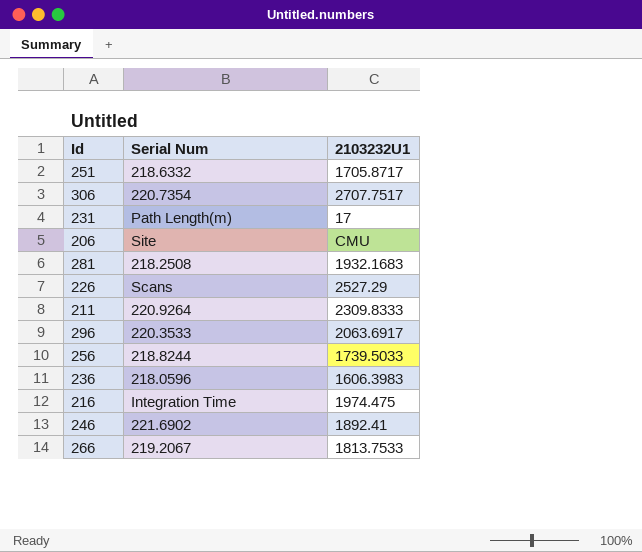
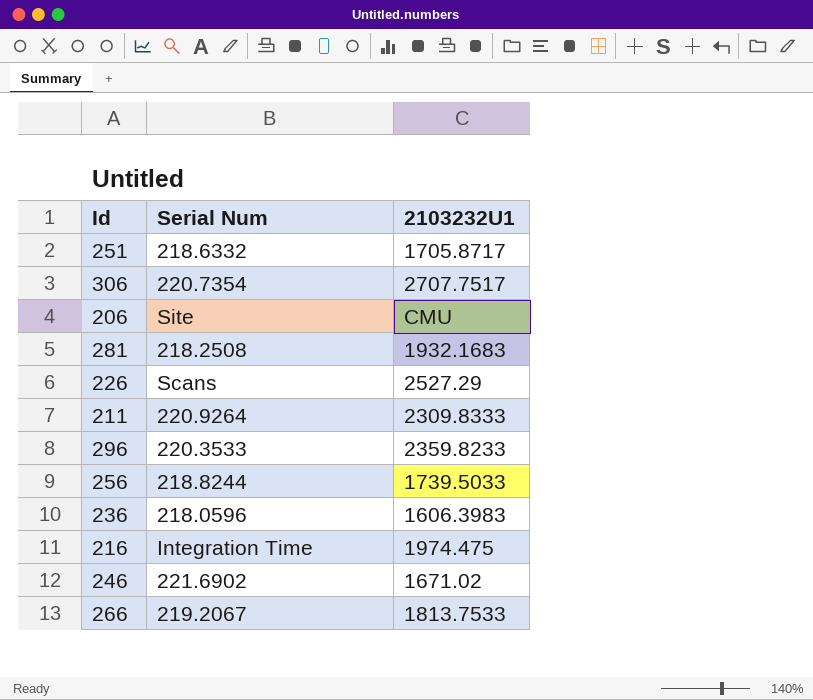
row 231: Path Length(m) | 17 -> none
296 | 2103232U1: 2063.6917 -> 2359.8233
246 | 2103232U1: 1892.41 -> 1671.02

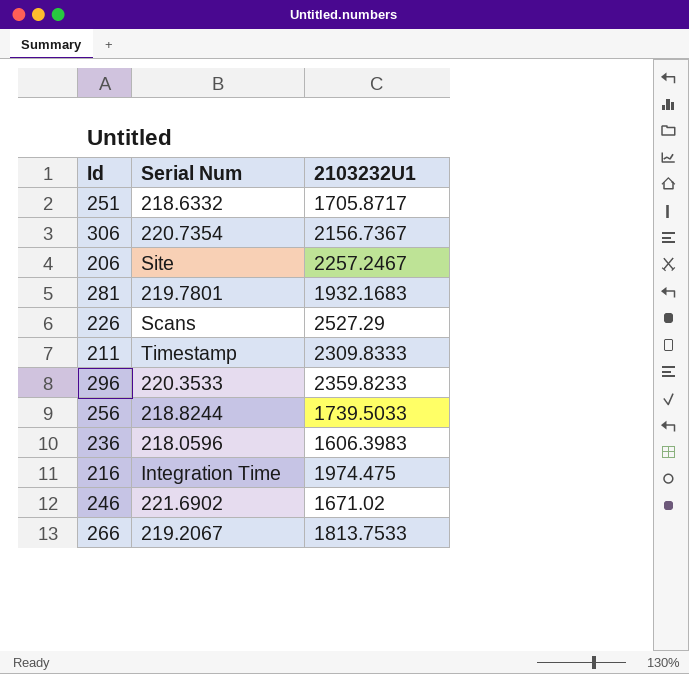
306 | 2103232U1: 2707.7517 -> 2156.7367
206 | 2103232U1: CMU -> 2257.2467
281 | Serial Num: 218.2508 -> 219.7801
211 | Serial Num: 220.9264 -> Timestamp

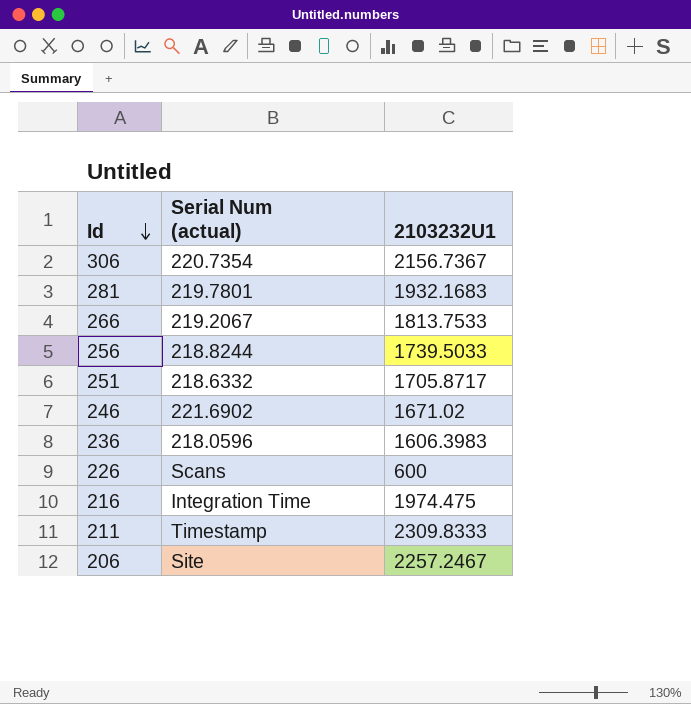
row order: none -> Id descending
column name: Serial Num -> Serial Num (actual)
row 296: 220.3533 | 2359.8233 -> none
226 | 2103232U1: 2527.29 -> 600

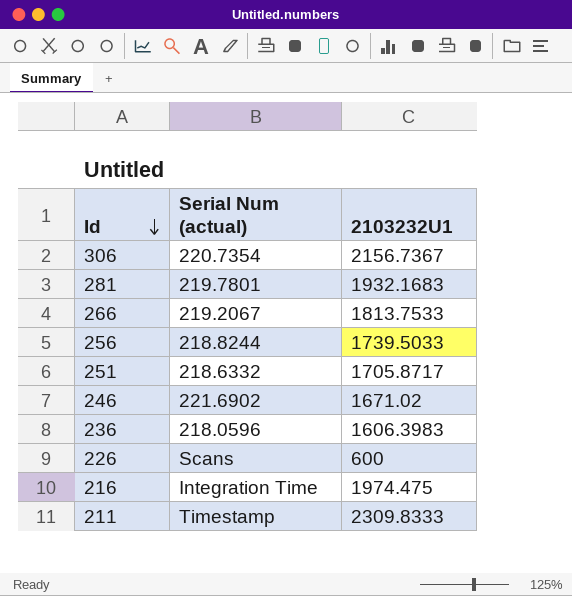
row 206: Site | 2257.2467 -> none

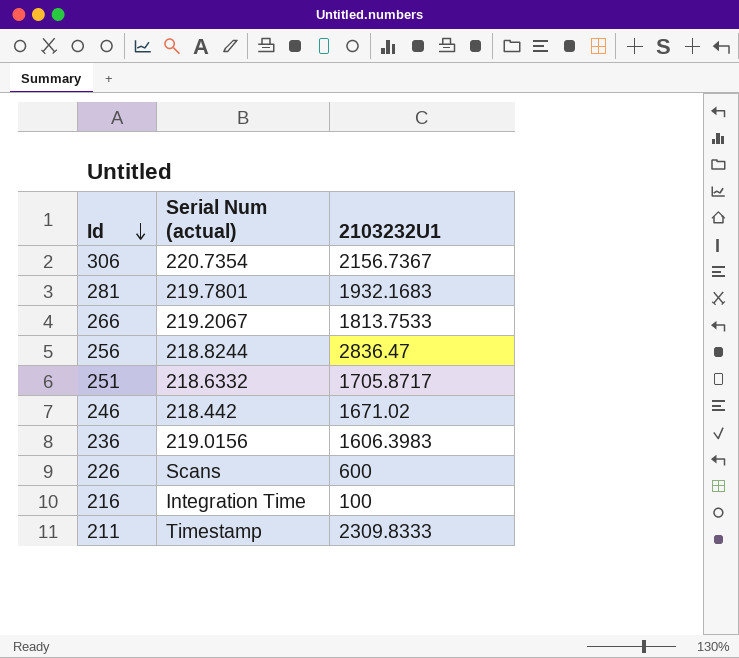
256 | 2103232U1: 1739.5033 -> 2836.47
246 | Serial Num (actual): 221.6902 -> 218.442
236 | Serial Num (actual): 218.0596 -> 219.0156
216 | 2103232U1: 1974.475 -> 100

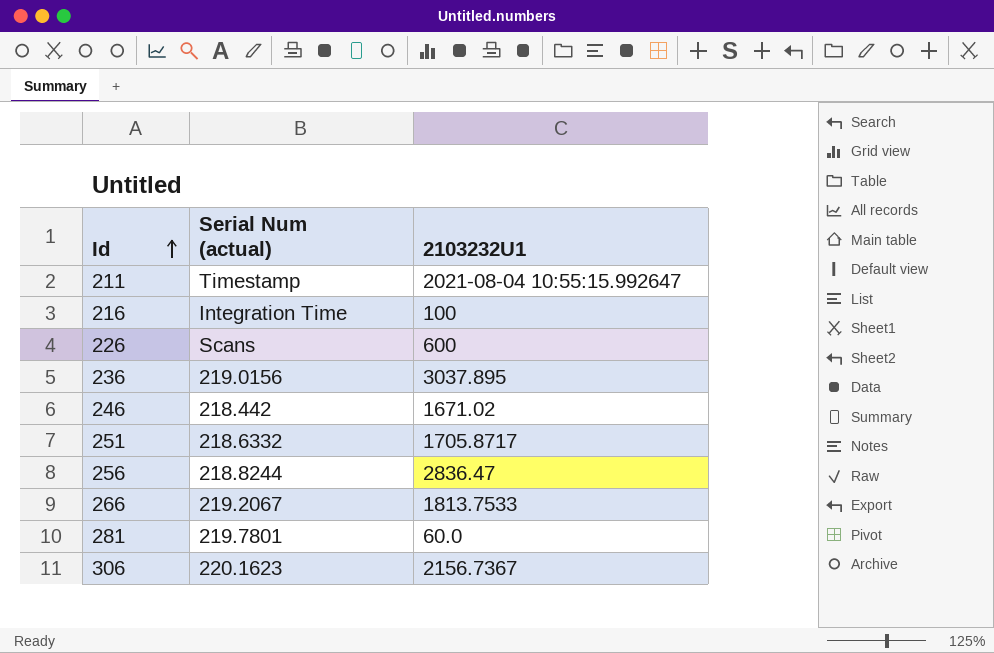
row order: Id descending -> Id ascending
211 | 2103232U1: 2309.8333 -> 2021-08-04 10:55:15.992647
236 | 2103232U1: 1606.3983 -> 3037.895
281 | 2103232U1: 1932.1683 -> 60.0
306 | Serial Num (actual): 220.7354 -> 220.1623

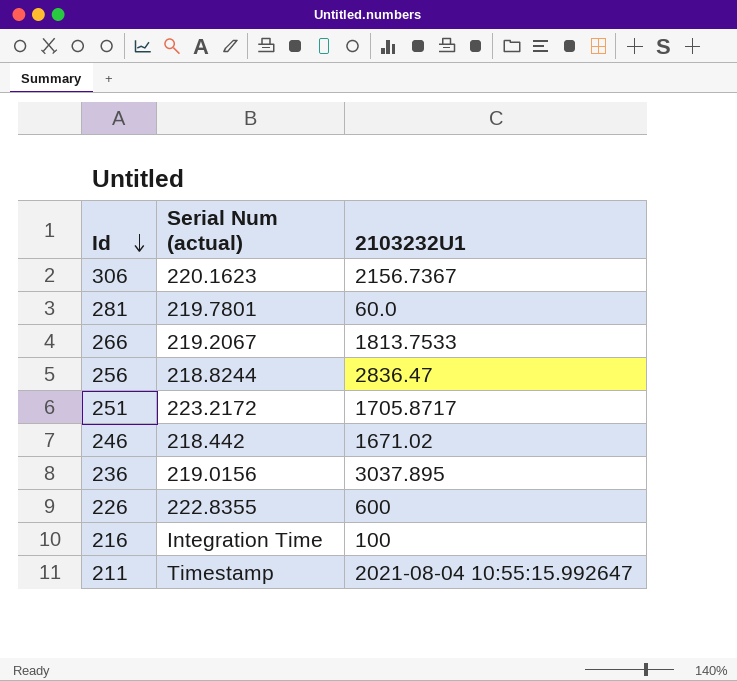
row order: Id ascending -> Id descending
251 | Serial Num (actual): 218.6332 -> 223.2172
226 | Serial Num (actual): Scans -> 222.8355

